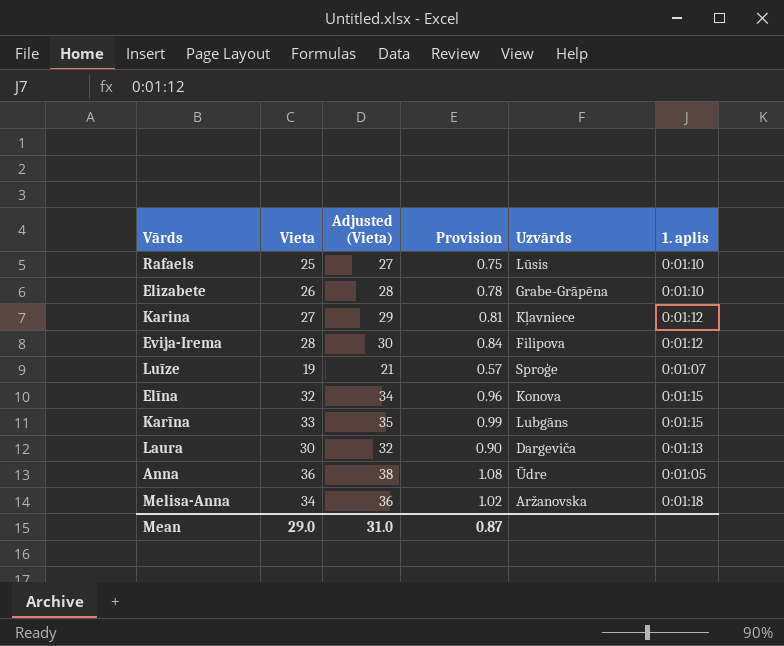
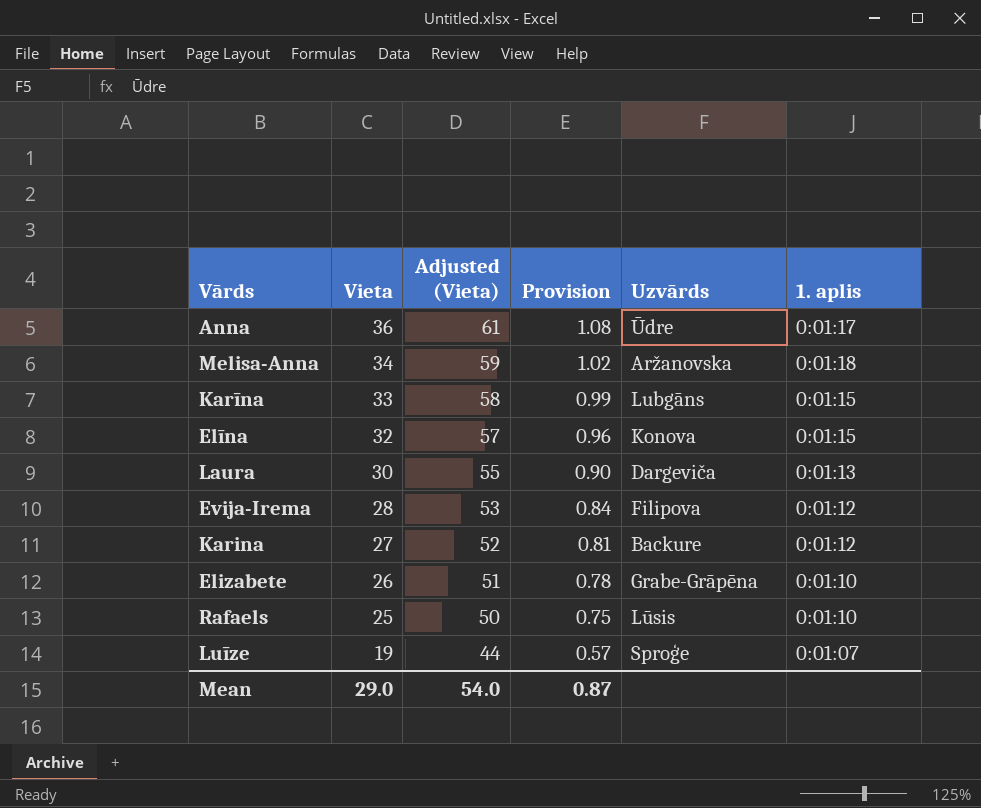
row order: none -> Vieta descending
column Adjusted (Vieta) | formula: [Vieta] + 2 -> [Vieta] + 25
Anna | 1. aplis: 0:01:05 -> 0:01:17
Karina | Uzvārds: Kļavniece -> Backure
Mean | Adjusted (Vieta): 31.0 -> 54.0

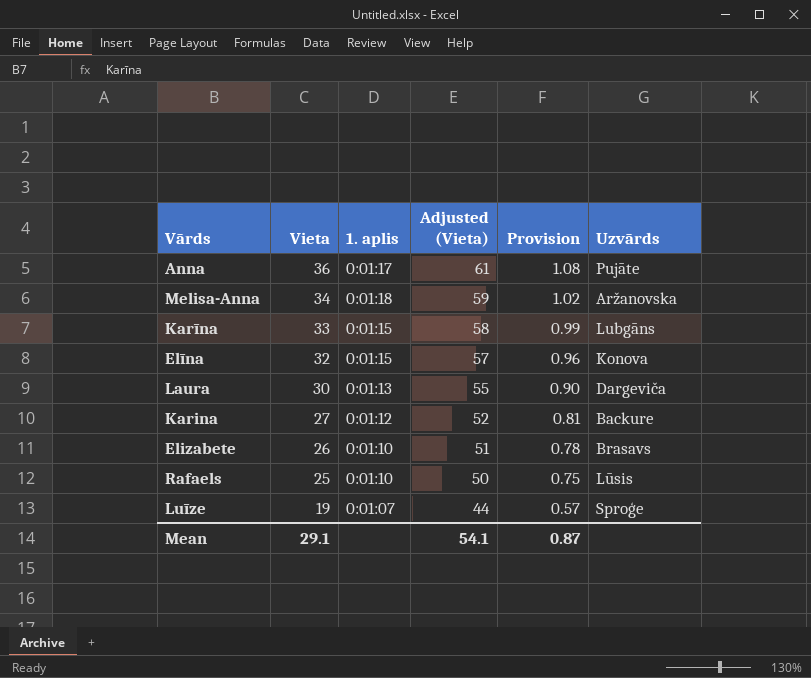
column 1. aplis | position: 6 -> 3
row Evija-Irema: 28 | 53 | 0.84 | Filipova | 0:01:12 -> none
Anna | Uzvārds: Ūdre -> Pujāte
Elizabete | Uzvārds: Grabe-Grāpēna -> Brasavs
Mean | Vieta: 29.0 -> 29.1
Mean | Adjusted (Vieta): 54.0 -> 54.1

